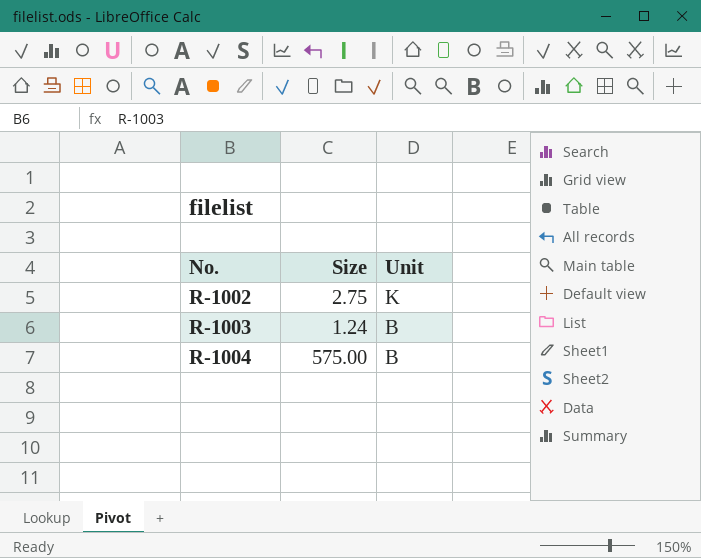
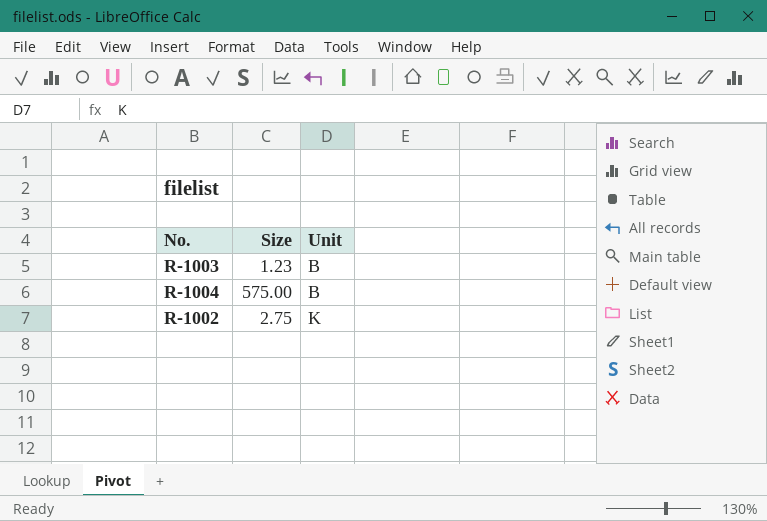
row order: No. ascending -> Unit ascending
R-1003 | Size: 1.24 -> 1.23

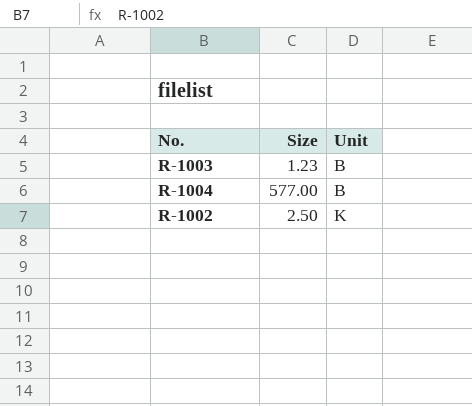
R-1004 | Size: 575.00 -> 577.00
R-1002 | Size: 2.75 -> 2.50

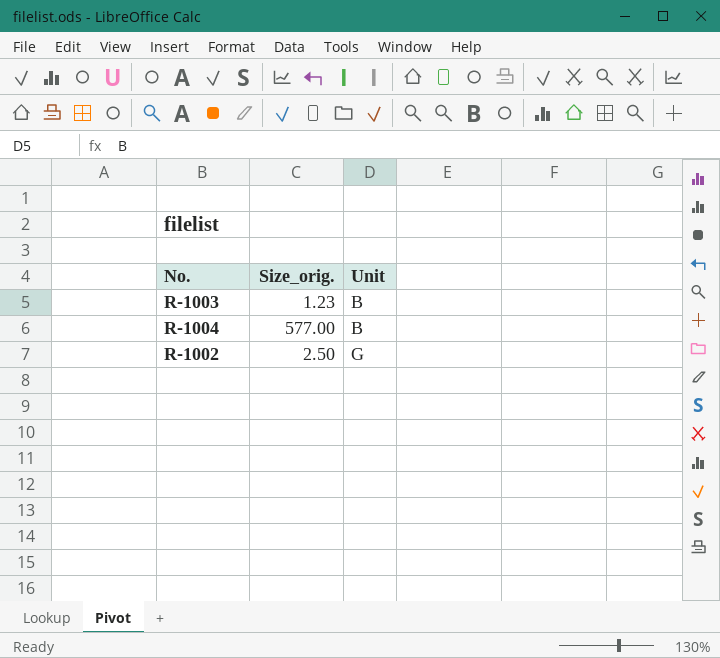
column name: Size -> Size_orig.
R-1002 | Unit: K -> G

